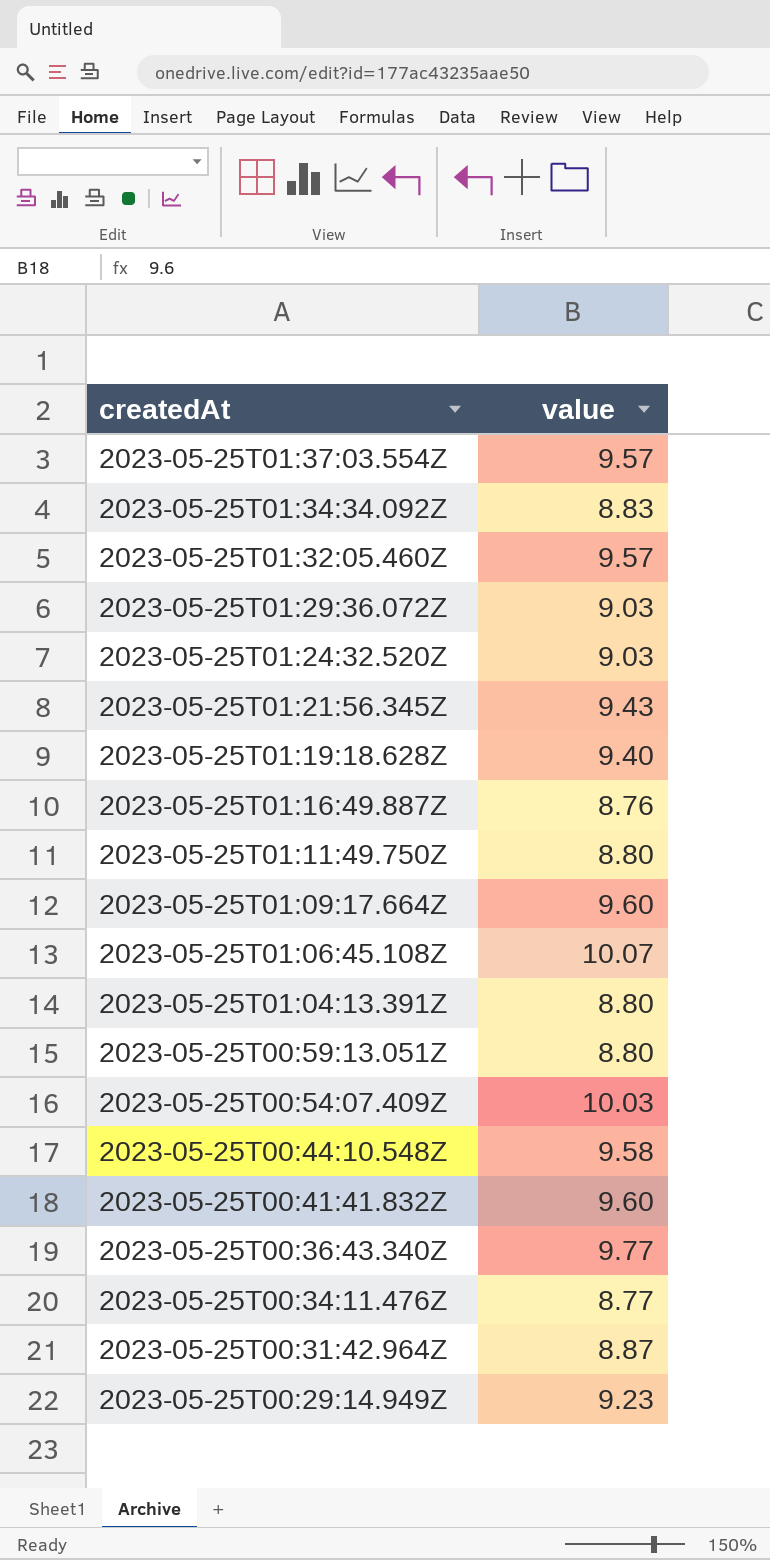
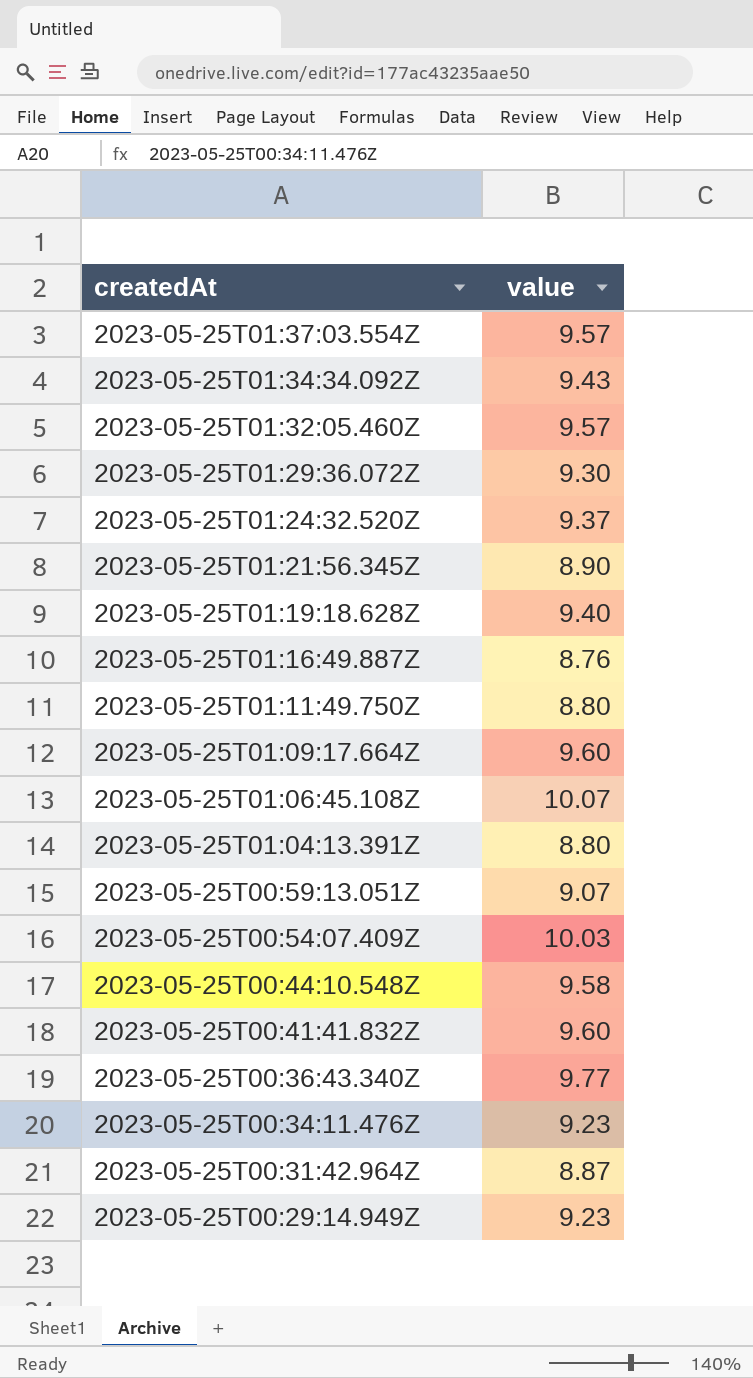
2023-05-25T01:34:34.092Z | value: 8.83 -> 9.43
2023-05-25T01:29:36.072Z | value: 9.03 -> 9.30
2023-05-25T01:24:32.520Z | value: 9.03 -> 9.37
2023-05-25T01:21:56.345Z | value: 9.43 -> 8.90
2023-05-25T00:59:13.051Z | value: 8.80 -> 9.07
2023-05-25T00:34:11.476Z | value: 8.77 -> 9.23

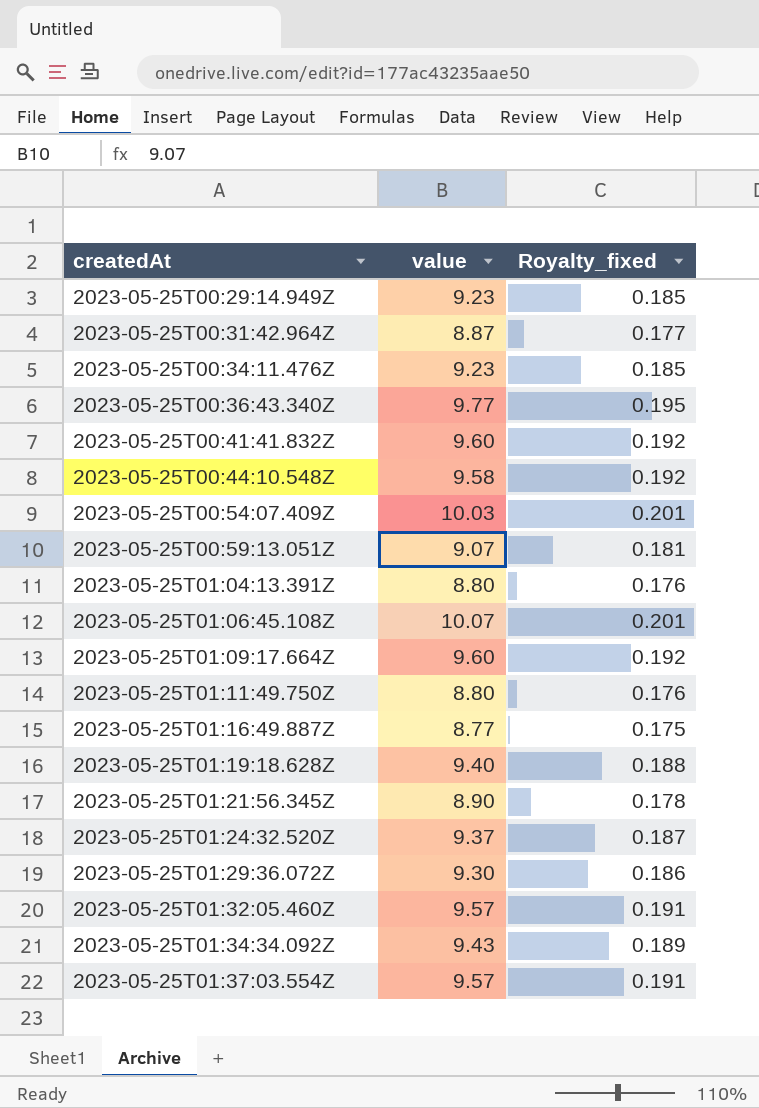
row order: createdAt descending -> createdAt ascending
column Royalty_fixed | formula: none -> [value] * 0.02
2023-05-25T01:16:49.887Z | value: 8.76 -> 8.77

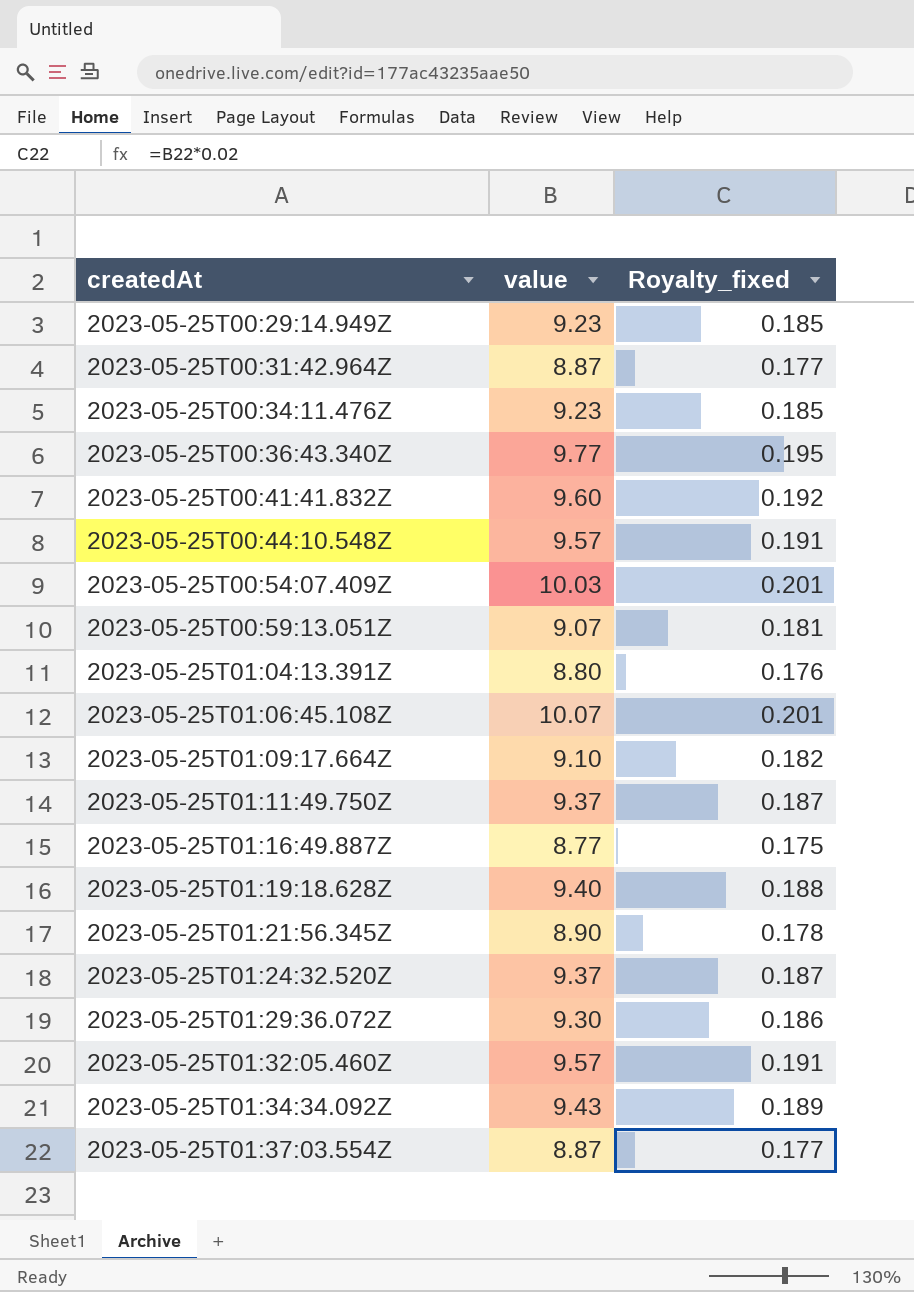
2023-05-25T00:44:10.548Z | value: 9.58 -> 9.57
2023-05-25T00:44:10.548Z | Royalty_fixed: 0.192 -> 0.191
2023-05-25T01:09:17.664Z | value: 9.60 -> 9.10
2023-05-25T01:09:17.664Z | Royalty_fixed: 0.192 -> 0.182
2023-05-25T01:11:49.750Z | value: 8.80 -> 9.37
2023-05-25T01:11:49.750Z | Royalty_fixed: 0.176 -> 0.187
2023-05-25T01:37:03.554Z | value: 9.57 -> 8.87
2023-05-25T01:37:03.554Z | Royalty_fixed: 0.191 -> 0.177

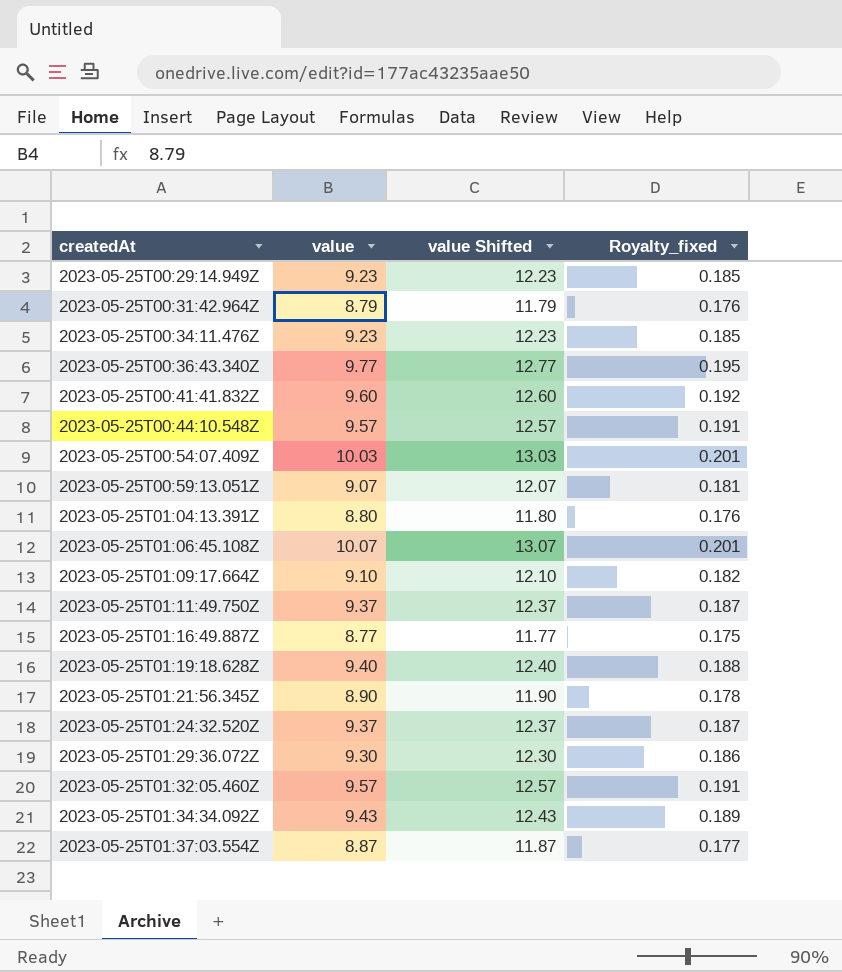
column value Shifted | formula: none -> [value] + 3
2023-05-25T00:31:42.964Z | value: 8.87 -> 8.79
2023-05-25T00:31:42.964Z | Royalty_fixed: 0.177 -> 0.176

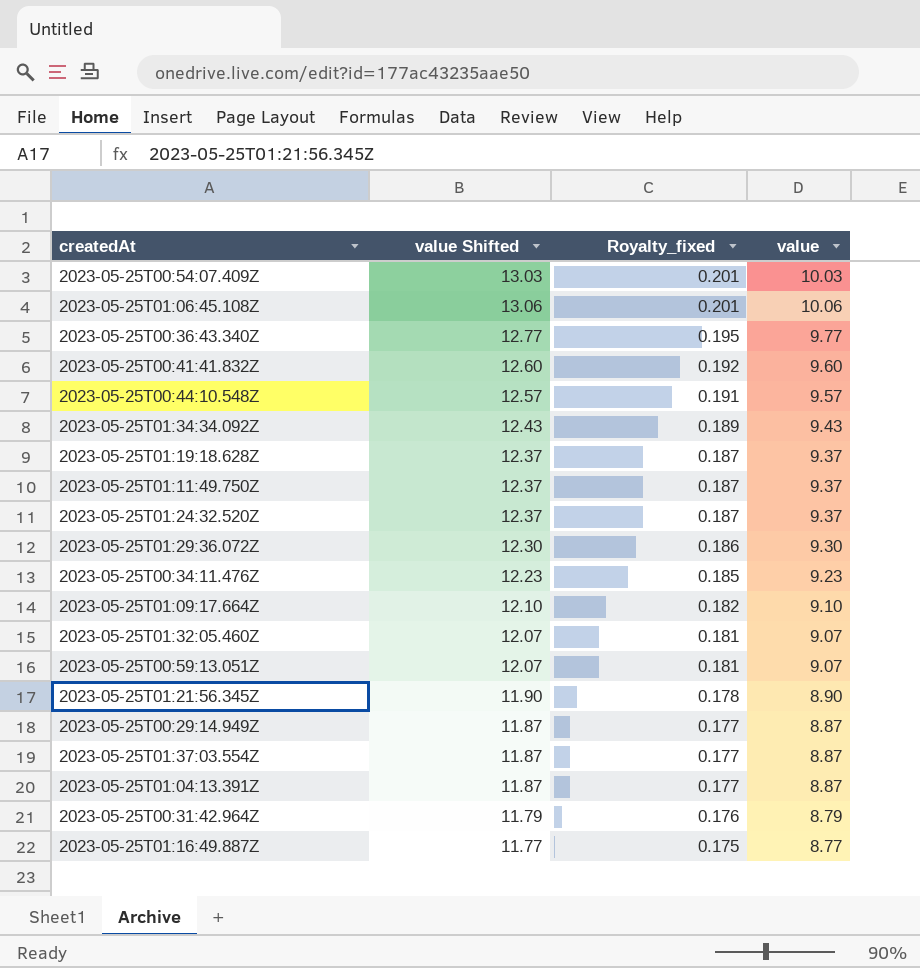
row order: createdAt ascending -> Royalty_fixed descending
column value | position: 2 -> 4
2023-05-25T01:06:45.108Z | value Shifted: 13.07 -> 13.06
2023-05-25T01:06:45.108Z | value: 10.07 -> 10.06
2023-05-25T01:19:18.628Z | value Shifted: 12.40 -> 12.37
2023-05-25T01:19:18.628Z | Royalty_fixed: 0.188 -> 0.187
2023-05-25T01:19:18.628Z | value: 9.40 -> 9.37
2023-05-25T01:32:05.460Z | value Shifted: 12.57 -> 12.07
2023-05-25T01:32:05.460Z | Royalty_fixed: 0.191 -> 0.181
2023-05-25T01:32:05.460Z | value: 9.57 -> 9.07
2023-05-25T00:29:14.949Z | value Shifted: 12.23 -> 11.87
2023-05-25T00:29:14.949Z | Royalty_fixed: 0.185 -> 0.177
2023-05-25T00:29:14.949Z | value: 9.23 -> 8.87
2023-05-25T01:04:13.391Z | value Shifted: 11.80 -> 11.87
2023-05-25T01:04:13.391Z | Royalty_fixed: 0.176 -> 0.177
2023-05-25T01:04:13.391Z | value: 8.80 -> 8.87

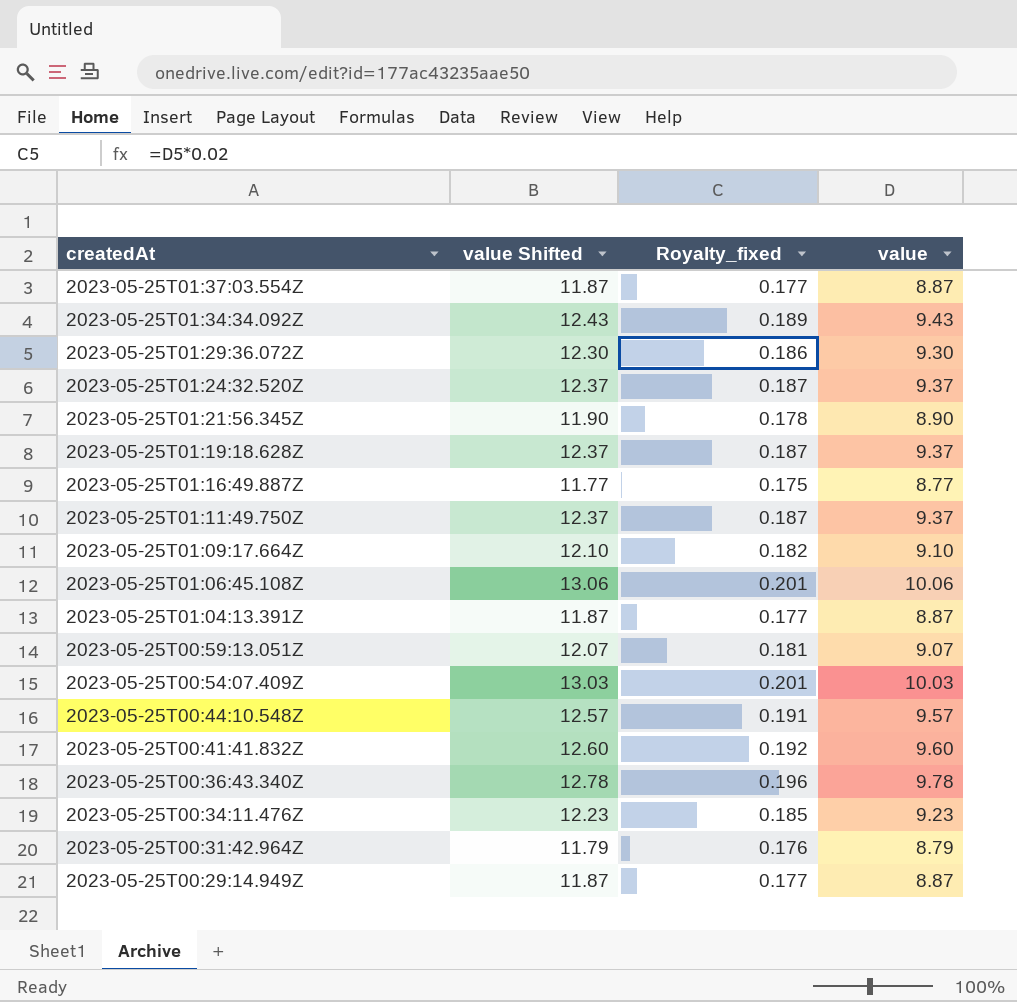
row order: Royalty_fixed descending -> createdAt descending
row 2023-05-25T01:32:05.460Z: 12.07 | 0.181 | 9.07 -> none
2023-05-25T00:36:43.340Z | value Shifted: 12.77 -> 12.78
2023-05-25T00:36:43.340Z | Royalty_fixed: 0.195 -> 0.196
2023-05-25T00:36:43.340Z | value: 9.77 -> 9.78

